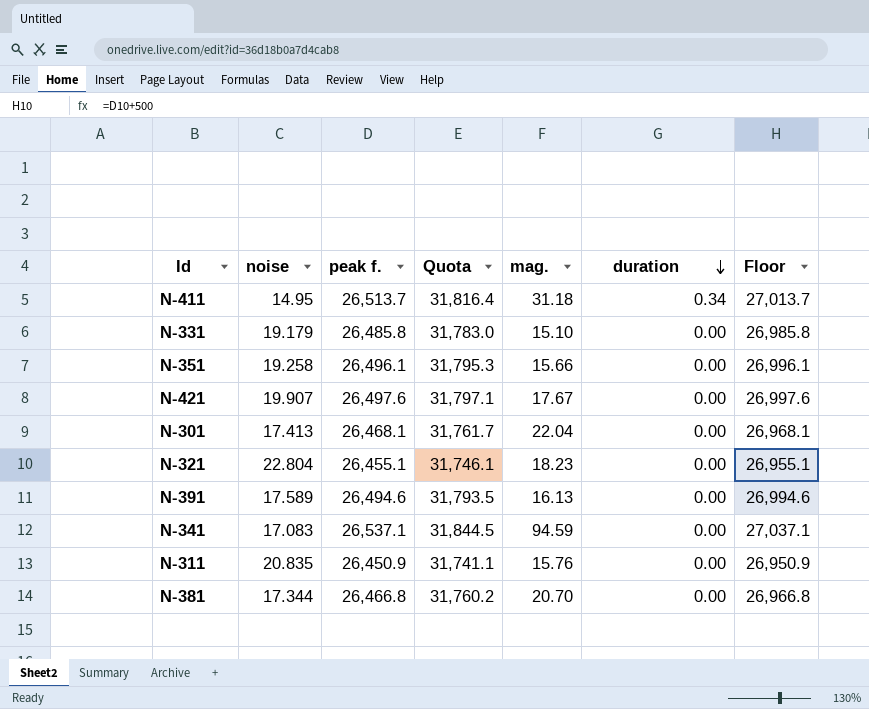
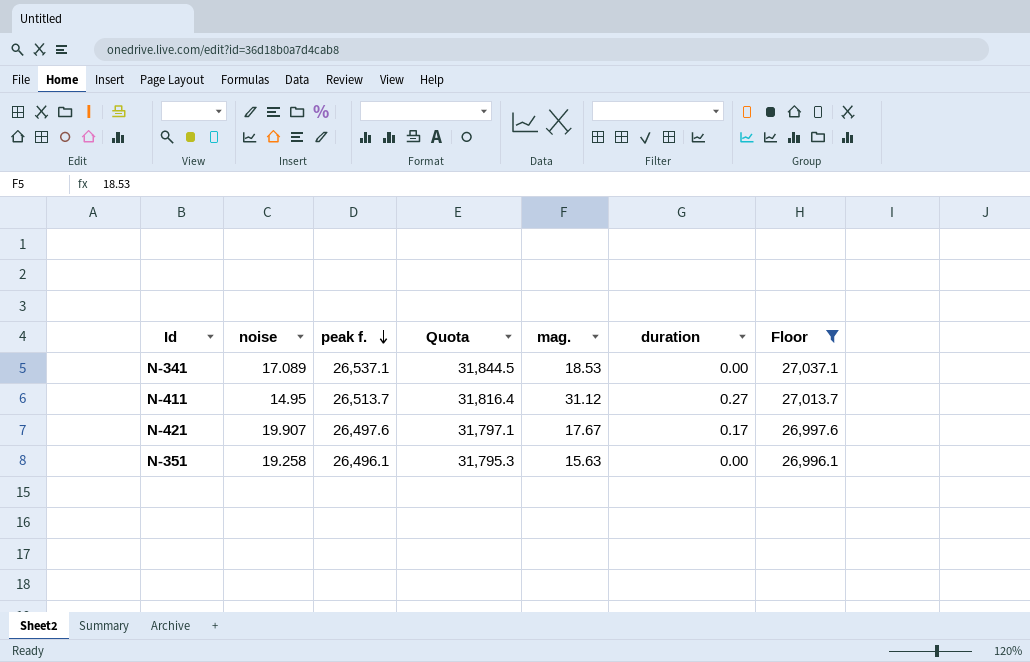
filter: none -> Floor >= 26,996.1
row order: duration descending -> peak f. descending
N-341 | noise: 17.083 -> 17.089
N-341 | mag.: 94.59 -> 18.53
N-411 | mag.: 31.18 -> 31.12
N-411 | duration: 0.34 -> 0.27
N-421 | duration: 0.00 -> 0.17
N-351 | mag.: 15.66 -> 15.63

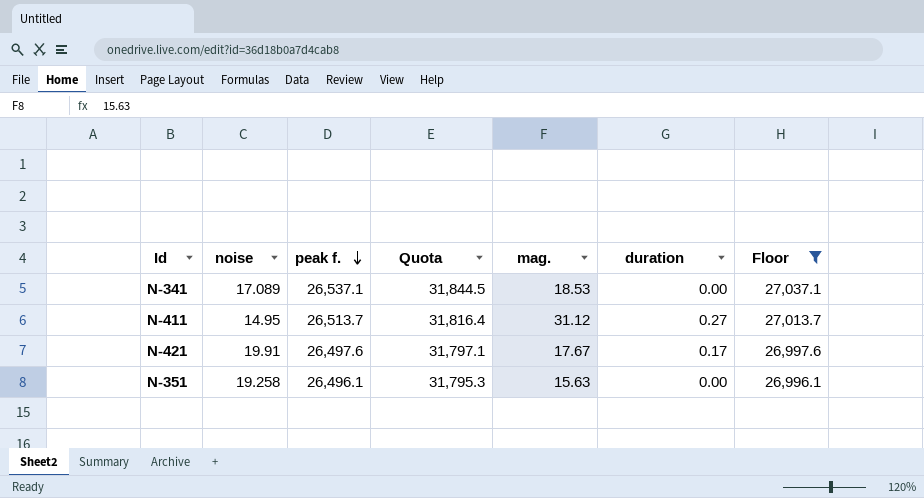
N-421 | noise: 19.907 -> 19.91

